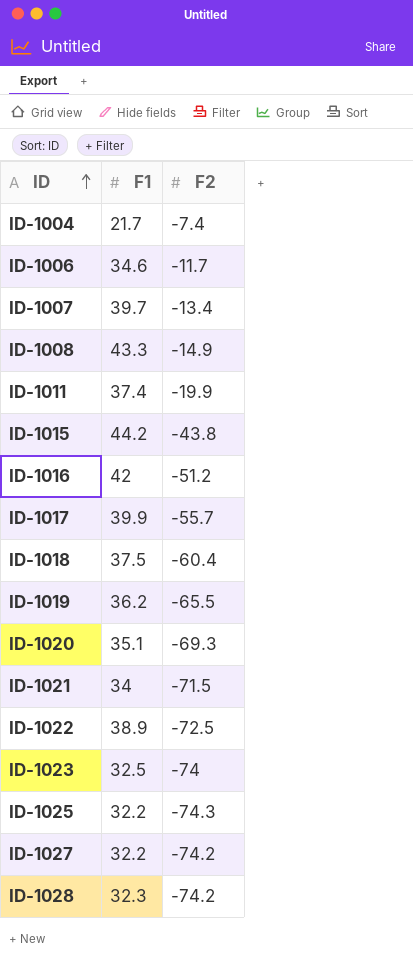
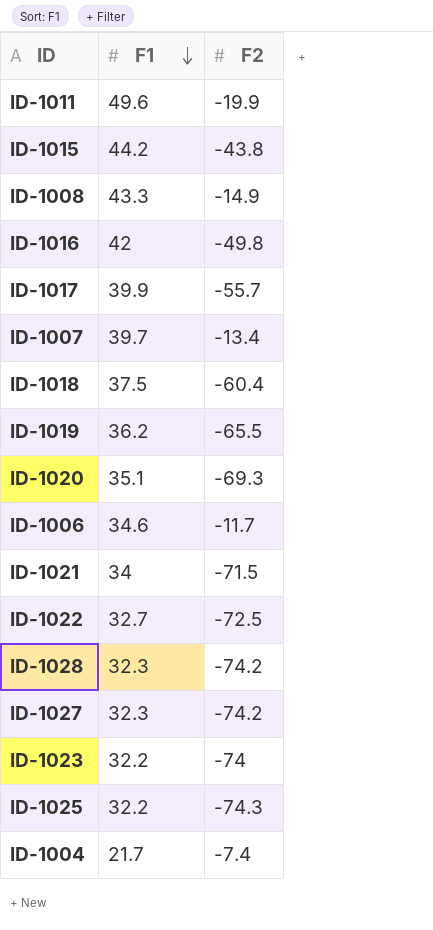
row order: ID ascending -> F1 descending
ID-1011 | F1: 37.4 -> 49.6
ID-1016 | F2: -51.2 -> -49.8
ID-1022 | F1: 38.9 -> 32.7
ID-1027 | F1: 32.2 -> 32.3
ID-1023 | F1: 32.5 -> 32.2

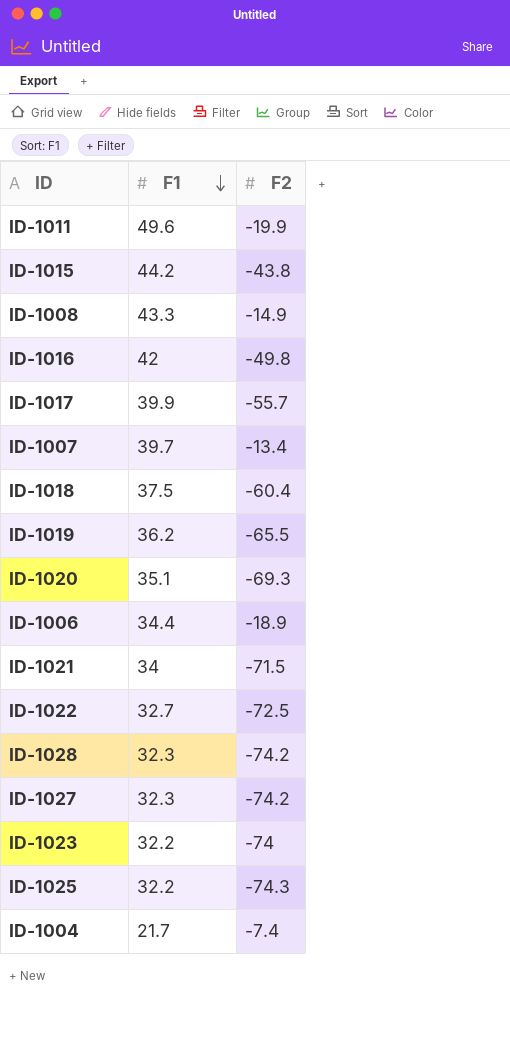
ID-1006 | F1: 34.6 -> 34.4
ID-1006 | F2: -11.7 -> -18.9

